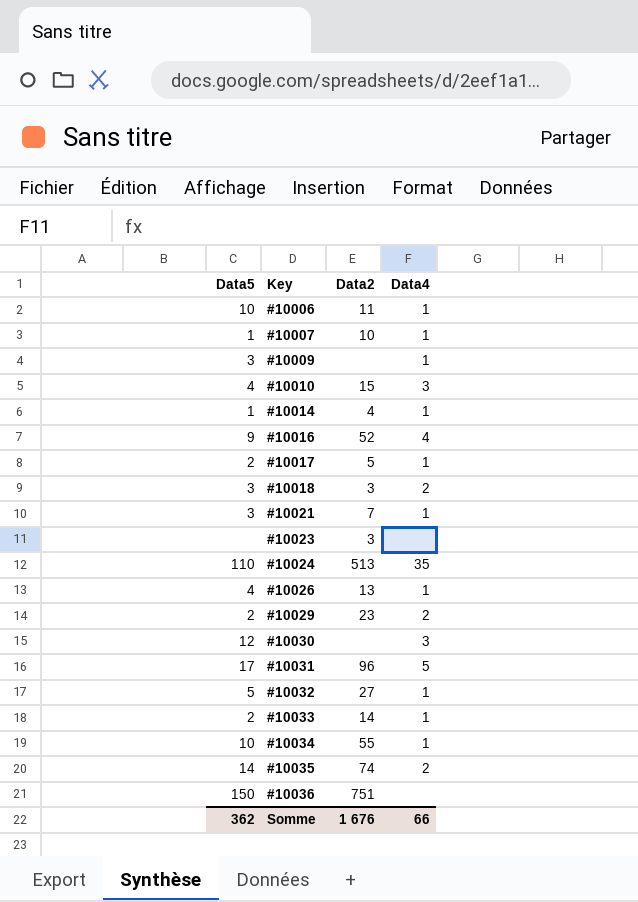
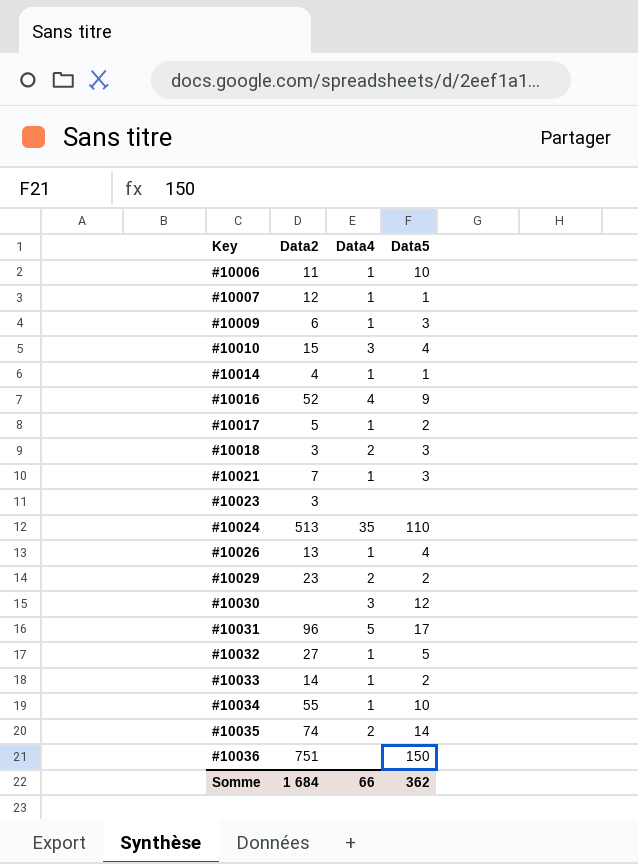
column Data5 | position: 1 -> 4
#10007 | Data2: 10 -> 12
#10009 | Data2: none -> 6
Somme | Data2: 1 676 -> 1 684

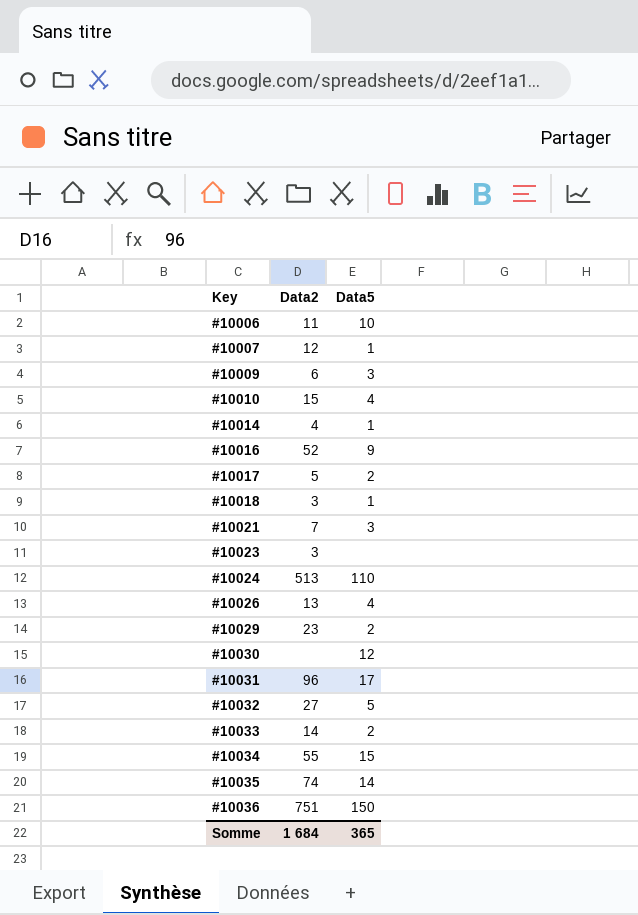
column Data4 | position: 3 -> none
#10018 | Data5: 3 -> 1
#10034 | Data5: 10 -> 15
Somme | Data5: 362 -> 365

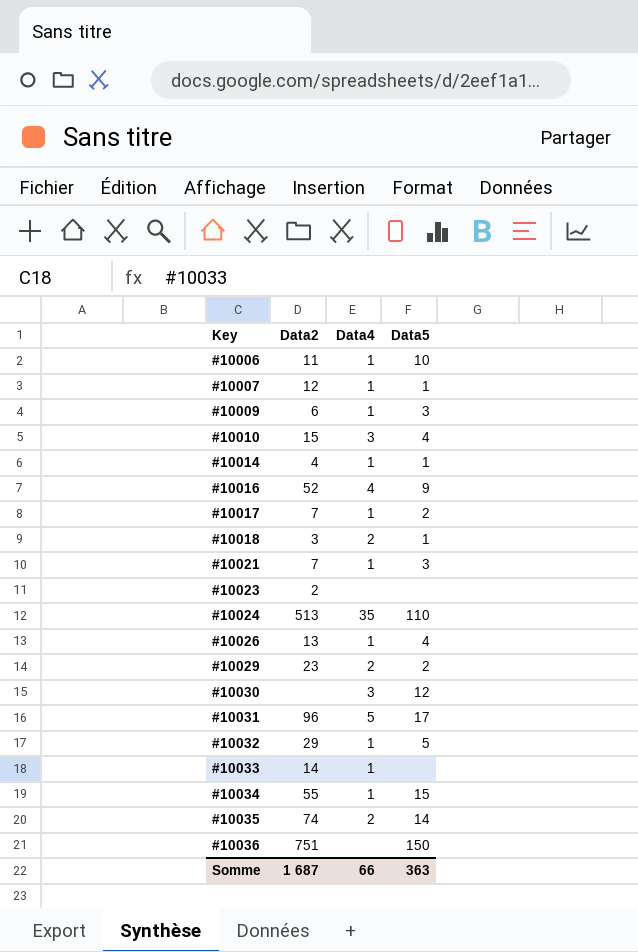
column Data4 | position: none -> 3
#10017 | Data2: 5 -> 7
#10023 | Data2: 3 -> 2
#10032 | Data2: 27 -> 29
#10033 | Data5: 2 -> none
Somme | Data2: 1 684 -> 1 687
Somme | Data5: 365 -> 363

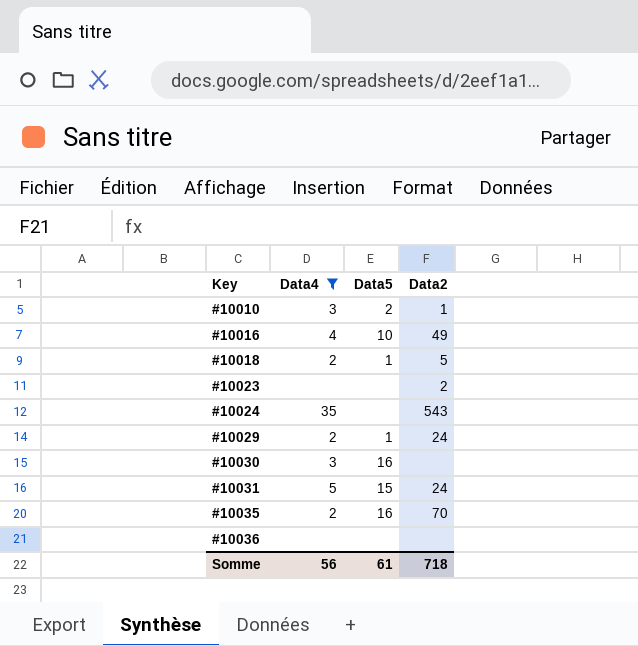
filter: none -> Data4 != 1
column Data2 | position: 2 -> 4
#10010 | Data5: 4 -> 2
#10010 | Data2: 15 -> 1
#10016 | Data5: 9 -> 10
#10016 | Data2: 52 -> 49
#10018 | Data2: 3 -> 5
#10024 | Data5: 110 -> none
#10024 | Data2: 513 -> 543
#10029 | Data5: 2 -> 1
#10029 | Data2: 23 -> 24
#10030 | Data5: 12 -> 16
#10031 | Data5: 17 -> 15
#10031 | Data2: 96 -> 24
#10035 | Data5: 14 -> 16
#10035 | Data2: 74 -> 70
#10036 | Data5: 150 -> none
#10036 | Data2: 751 -> none
Somme | Data4: 66 -> 56
Somme | Data5: 363 -> 61
Somme | Data2: 1 687 -> 718

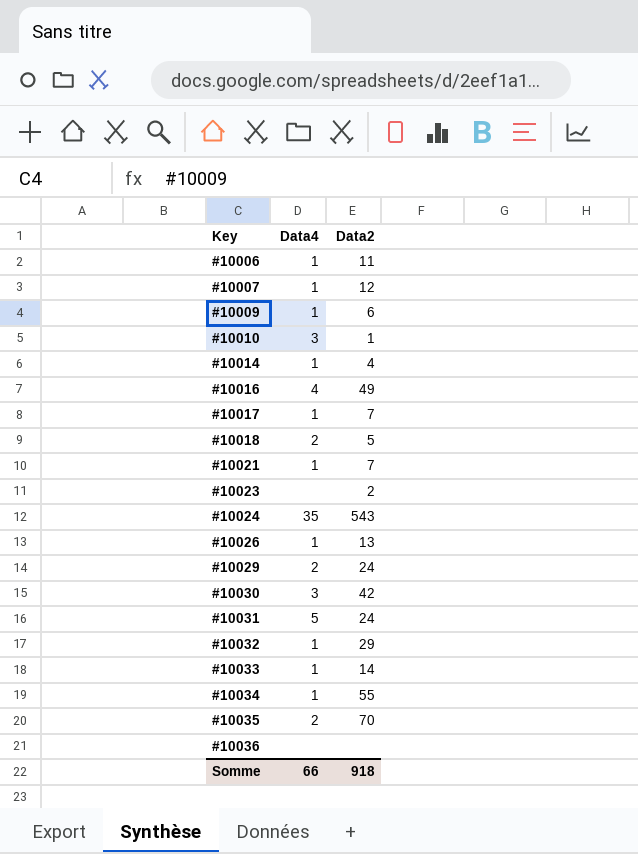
filter: Data4 != 1 -> none
column Data5 | position: 3 -> none
#10030 | Data2: none -> 42
Somme | Data4: 56 -> 66
Somme | Data2: 718 -> 918

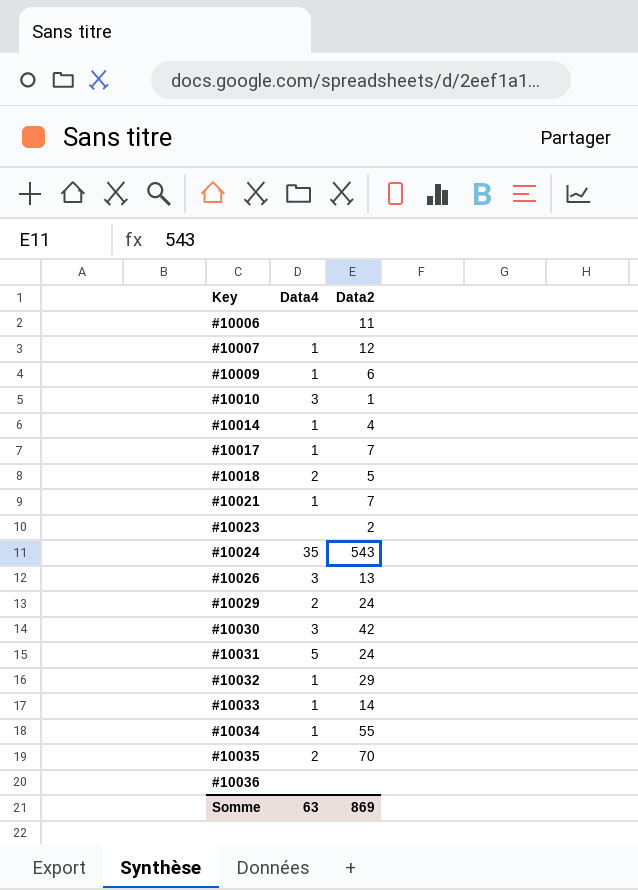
row #10016: 4 | 49 -> none
#10006 | Data4: 1 -> none
#10026 | Data4: 1 -> 3
Somme | Data4: 66 -> 63
Somme | Data2: 918 -> 869

